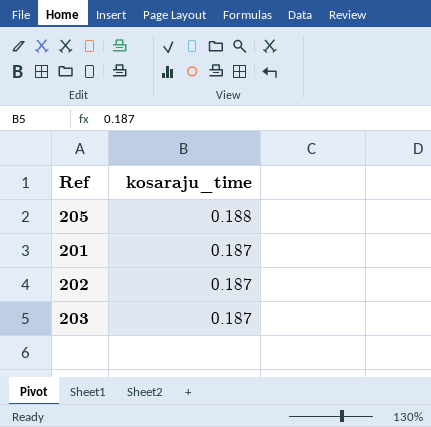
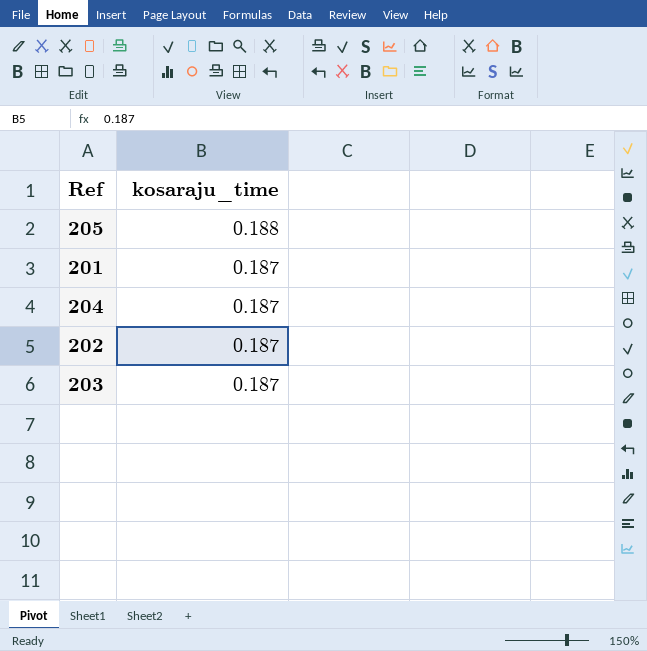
row 204: none -> 0.187

